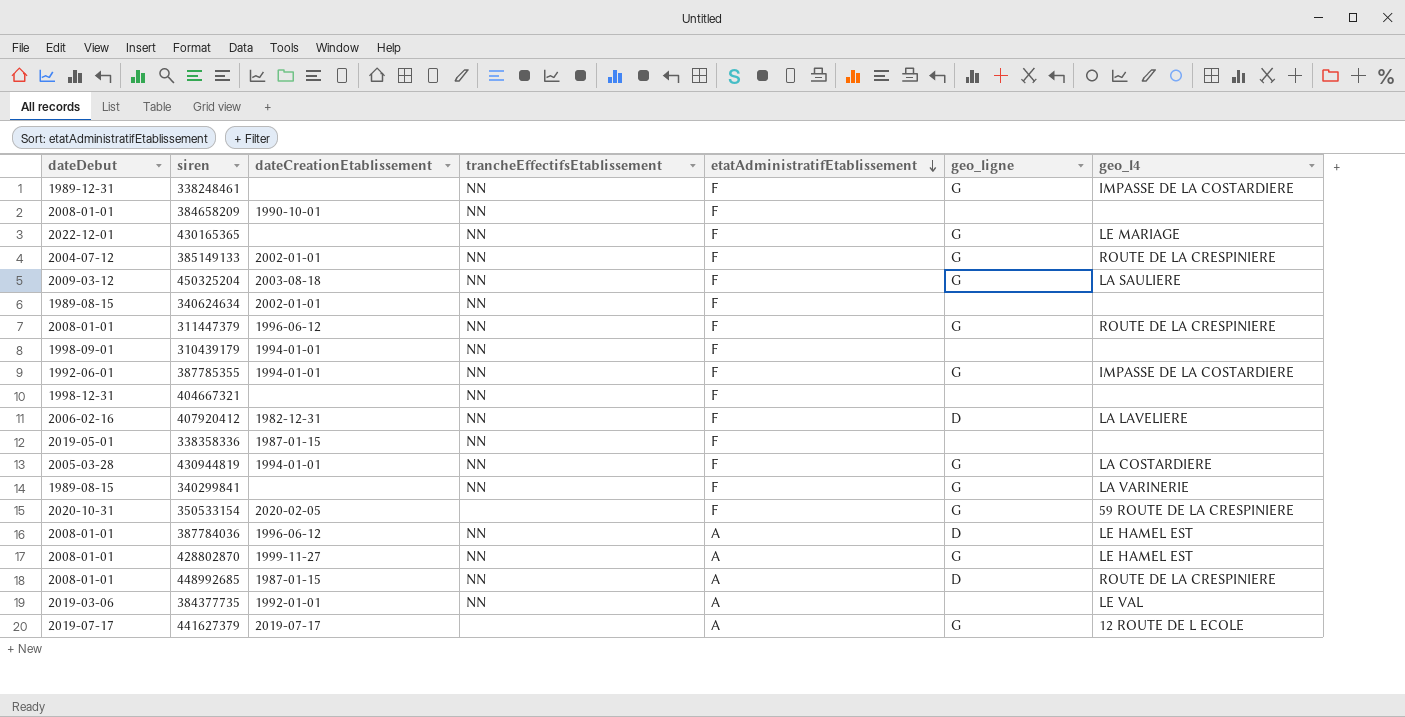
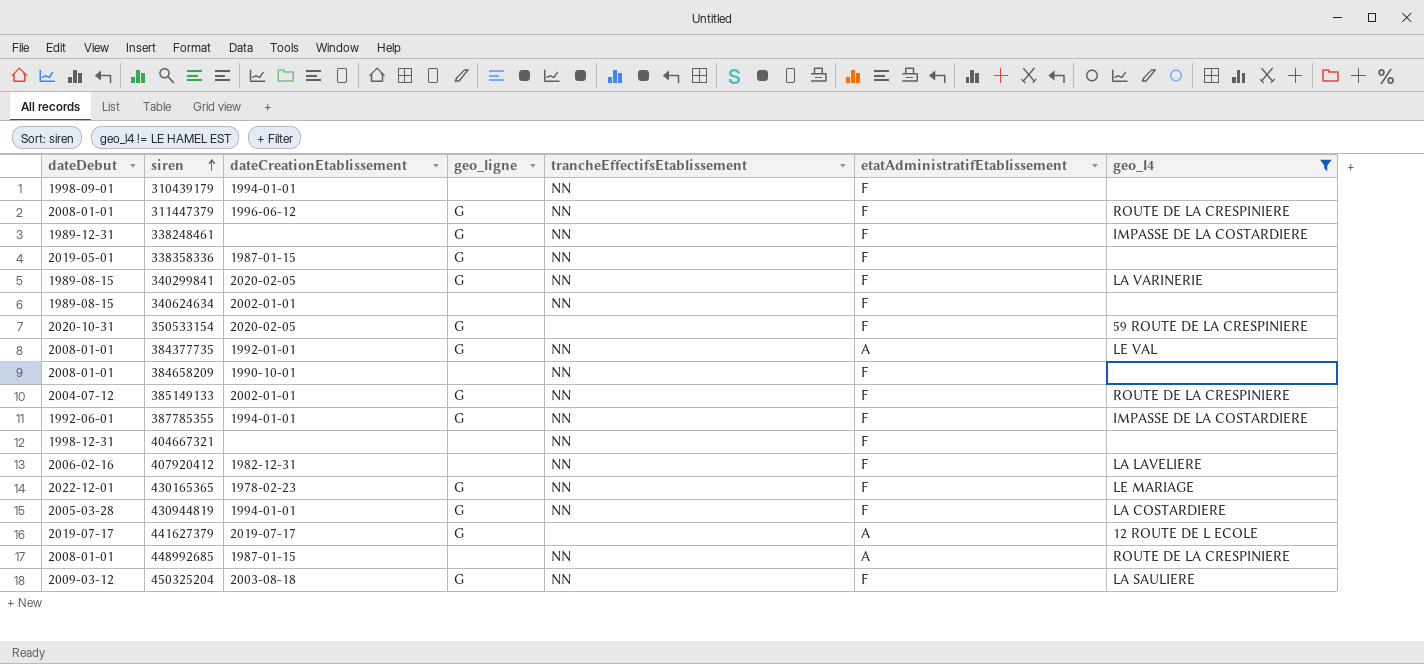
filter: none -> geo_l4 != LE HAMEL EST
row order: etatAdministratifEtablissement descending -> siren ascending
column geo_ligne | position: 6 -> 4
338358336 | geo_ligne: none -> G
340299841 | dateCreationEtablissement: none -> 2020-02-05
384377735 | dateDebut: 2019-03-06 -> 2008-01-01
384377735 | geo_ligne: none -> G
407920412 | geo_ligne: D -> none
430165365 | dateCreationEtablissement: none -> 1978-02-23
448992685 | geo_ligne: D -> none

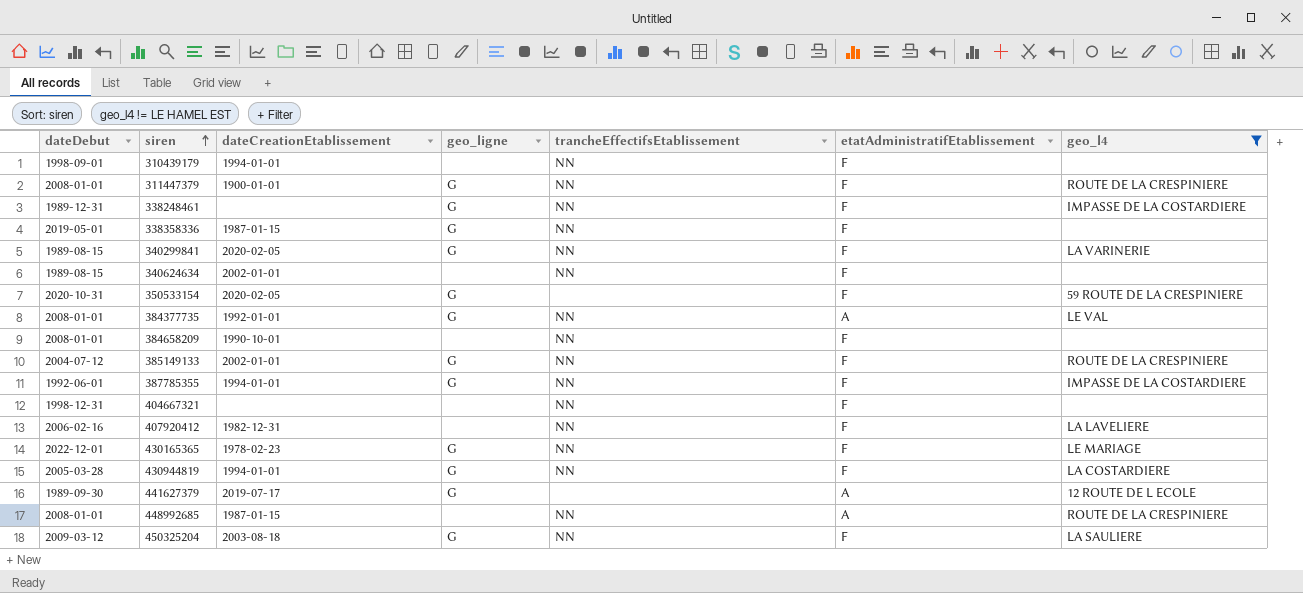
311447379 | dateCreationEtablissement: 1996-06-12 -> 1900-01-01
441627379 | dateDebut: 2019-07-17 -> 1989-09-30

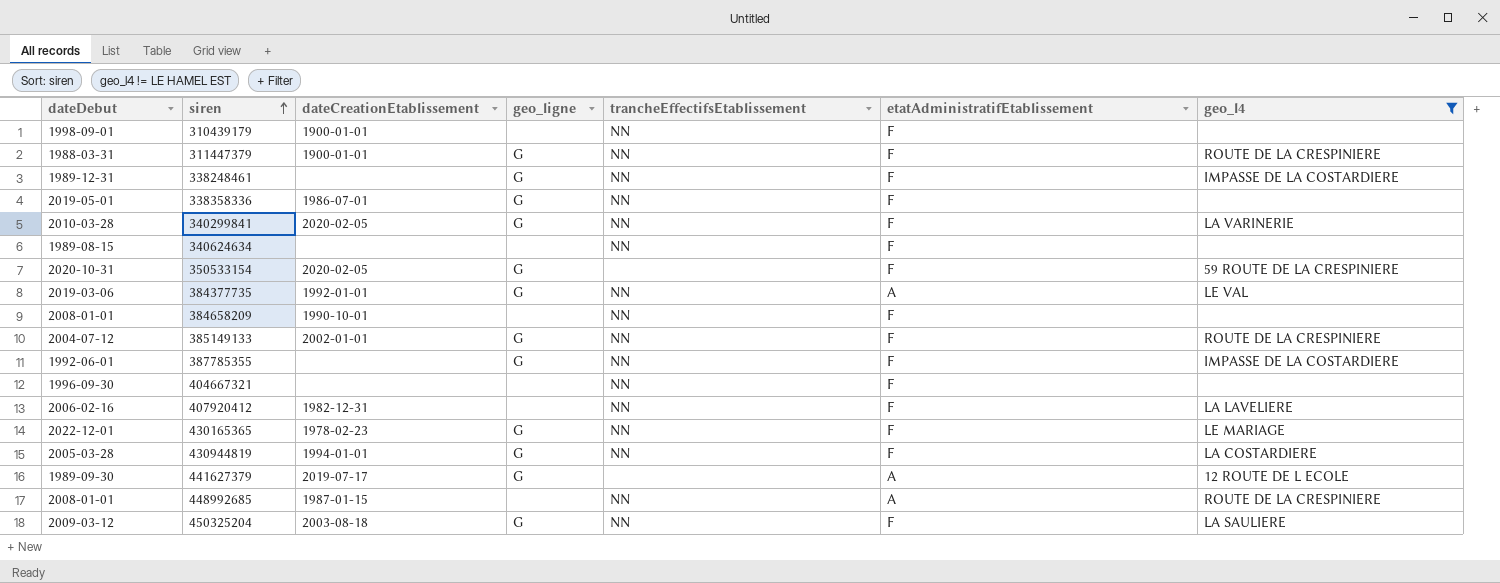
310439179 | dateCreationEtablissement: 1994-01-01 -> 1900-01-01
311447379 | dateDebut: 2008-01-01 -> 1988-03-31
338358336 | dateCreationEtablissement: 1987-01-15 -> 1986-07-01
340299841 | dateDebut: 1989-08-15 -> 2010-03-28
340624634 | dateCreationEtablissement: 2002-01-01 -> none
384377735 | dateDebut: 2008-01-01 -> 2019-03-06
387785355 | dateCreationEtablissement: 1994-01-01 -> none
404667321 | dateDebut: 1998-12-31 -> 1996-09-30

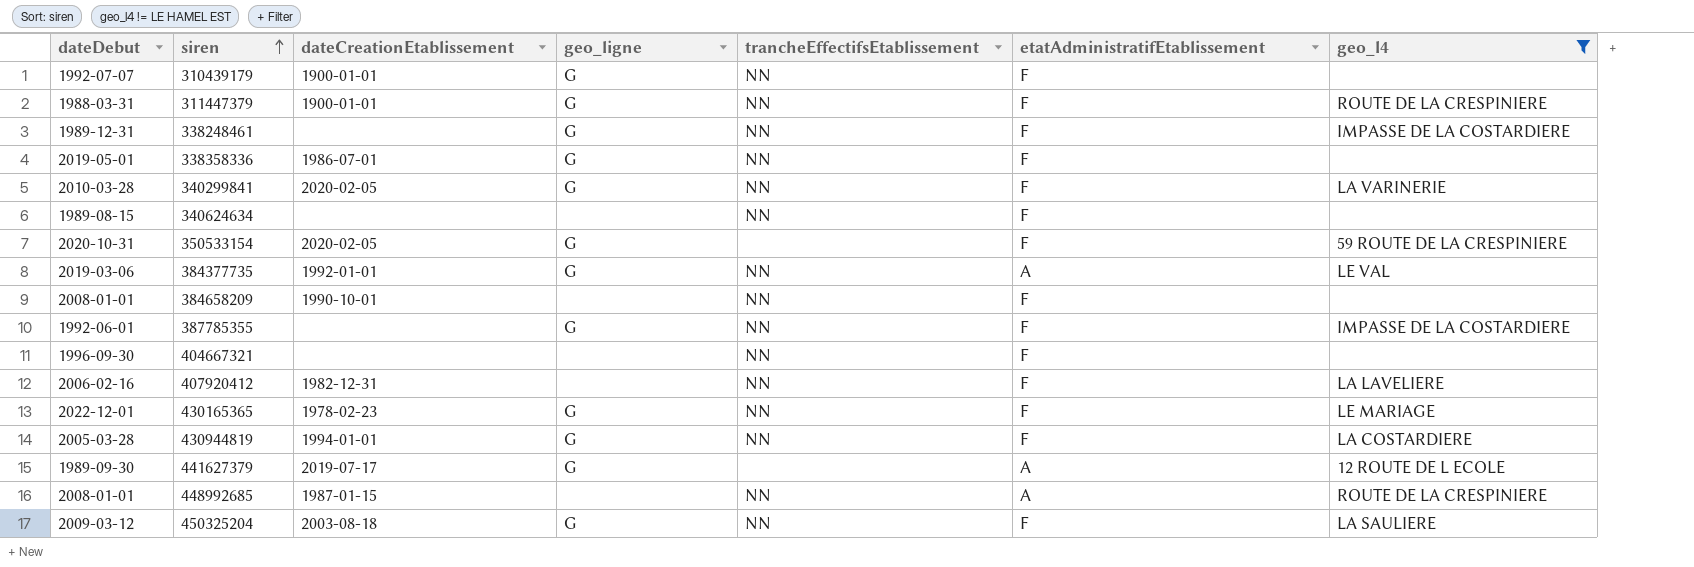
row 385149133: 2004-07-12 | 2002-01-01 | G | NN | F | ROUTE DE LA CRESPINIERE -> none
310439179 | dateDebut: 1998-09-01 -> 1992-07-07
310439179 | geo_ligne: none -> G

